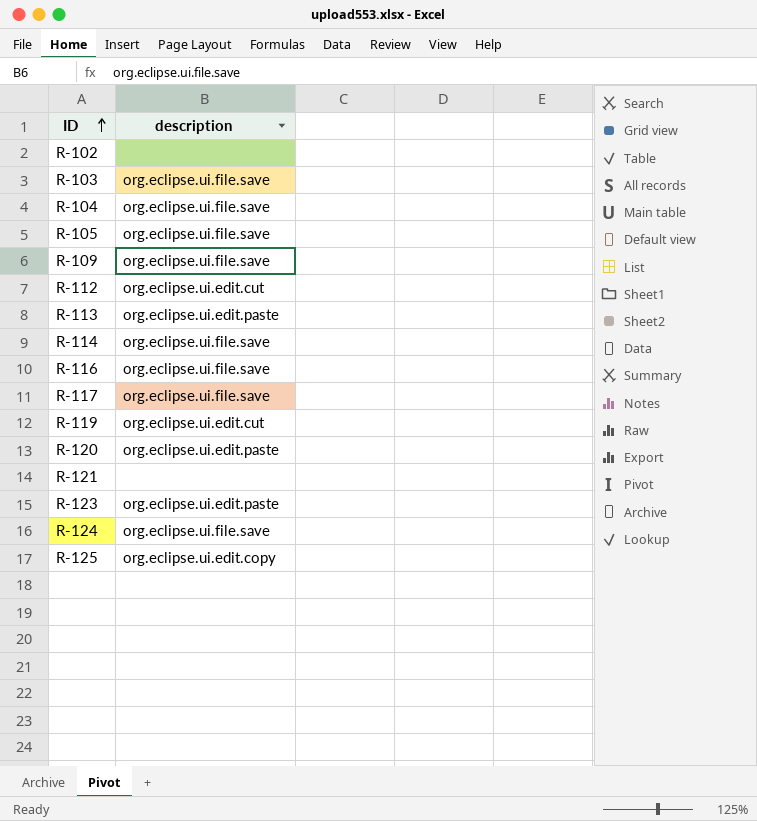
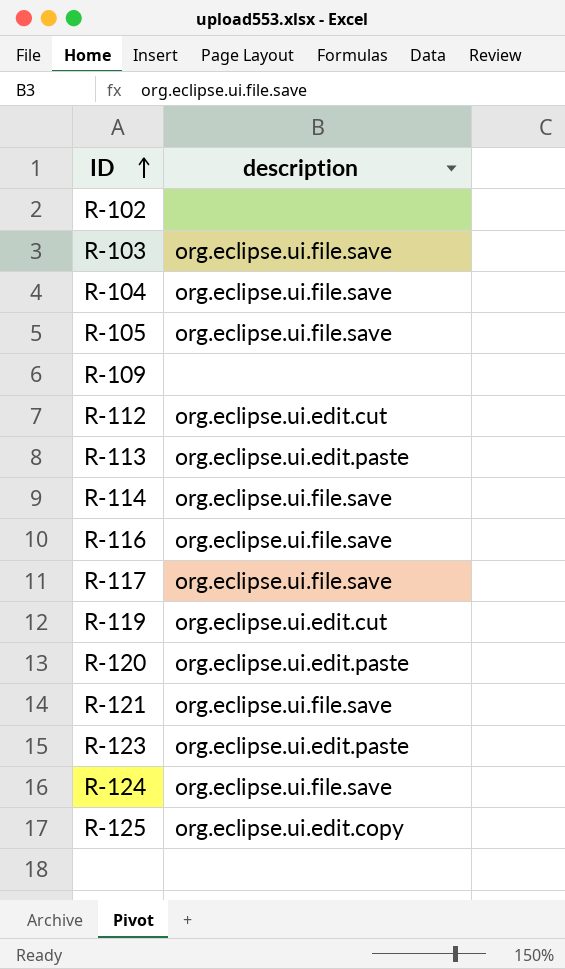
R-109 | description: org.eclipse.ui.file.save -> none
R-121 | description: none -> org.eclipse.ui.file.save

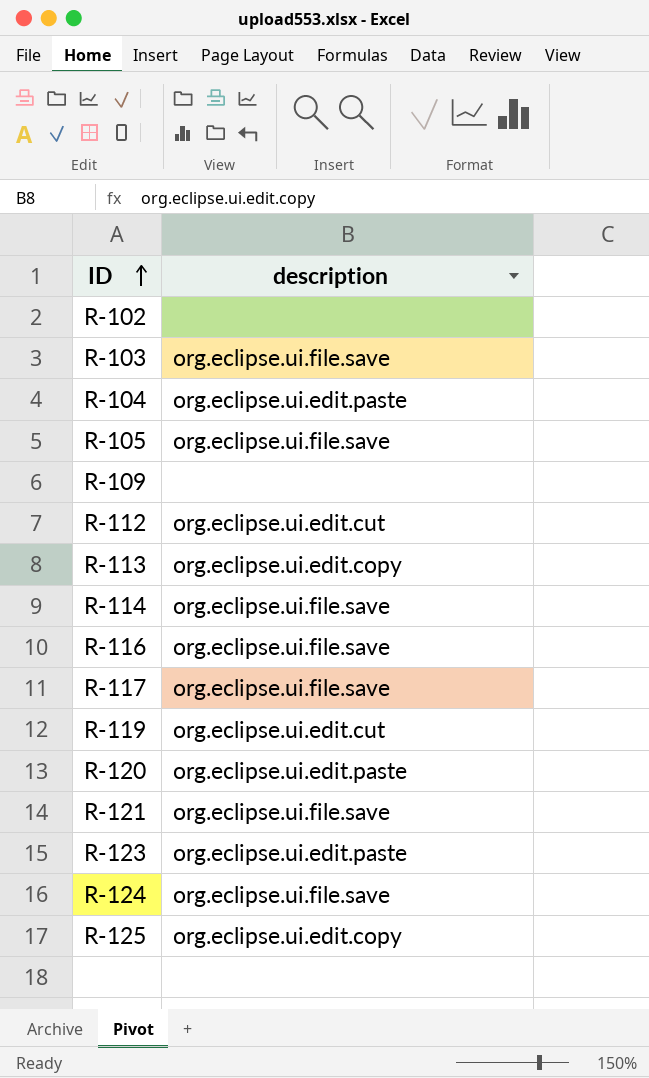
R-104 | description: org.eclipse.ui.file.save -> org.eclipse.ui.edit.paste
R-113 | description: org.eclipse.ui.edit.paste -> org.eclipse.ui.edit.copy

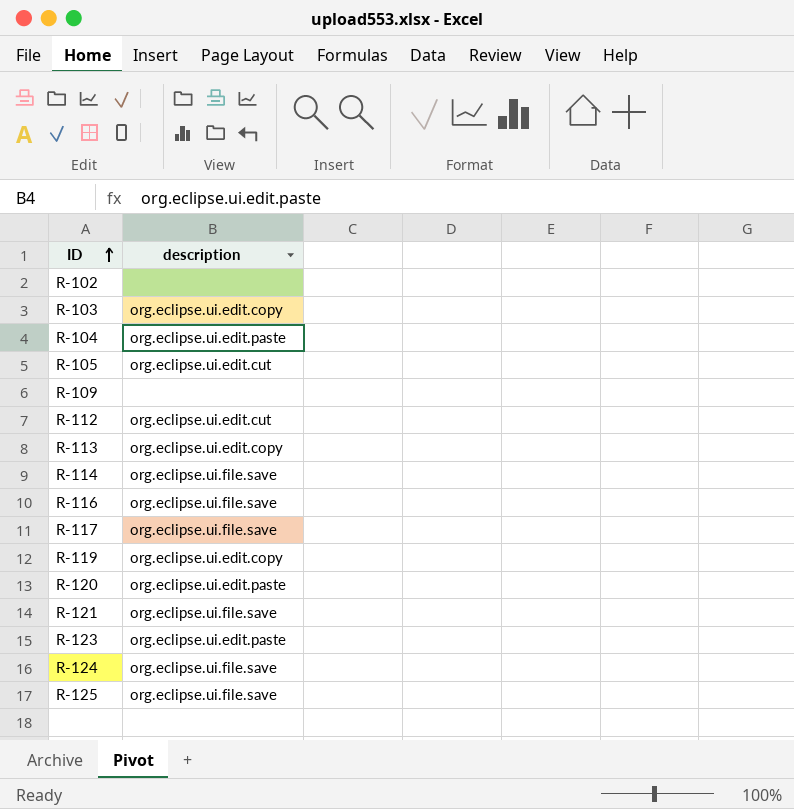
R-103 | description: org.eclipse.ui.file.save -> org.eclipse.ui.edit.copy
R-105 | description: org.eclipse.ui.file.save -> org.eclipse.ui.edit.cut
R-119 | description: org.eclipse.ui.edit.cut -> org.eclipse.ui.edit.copy
R-125 | description: org.eclipse.ui.edit.copy -> org.eclipse.ui.file.save

